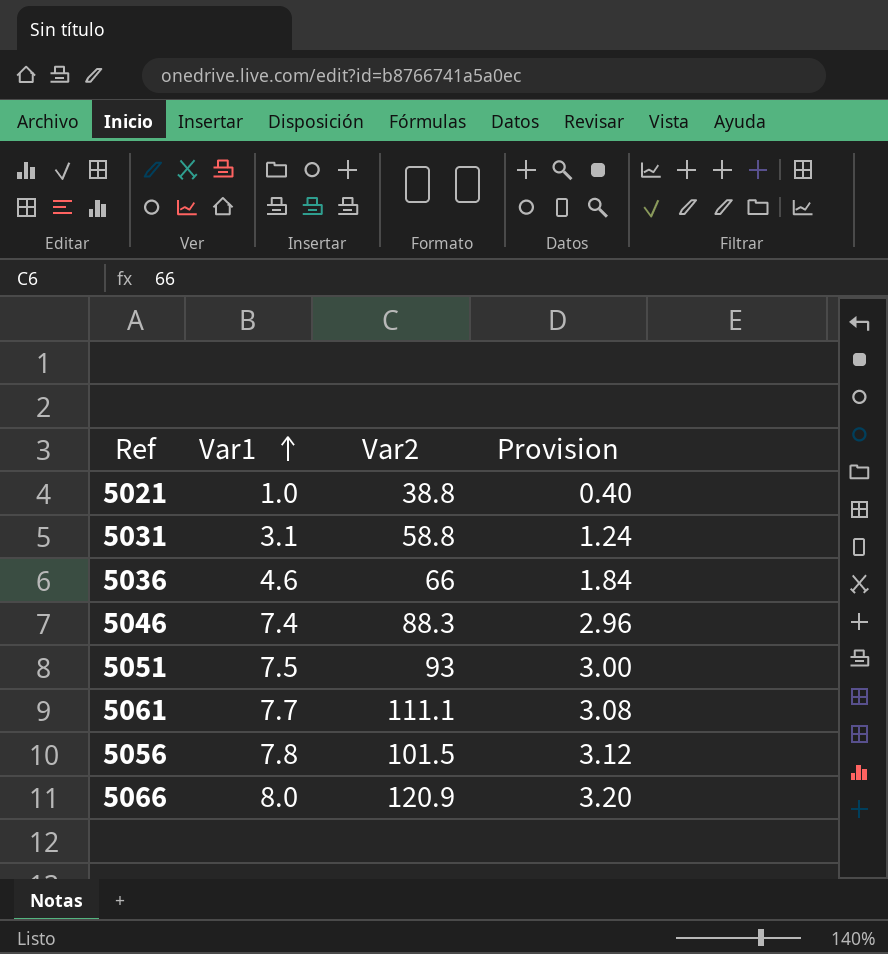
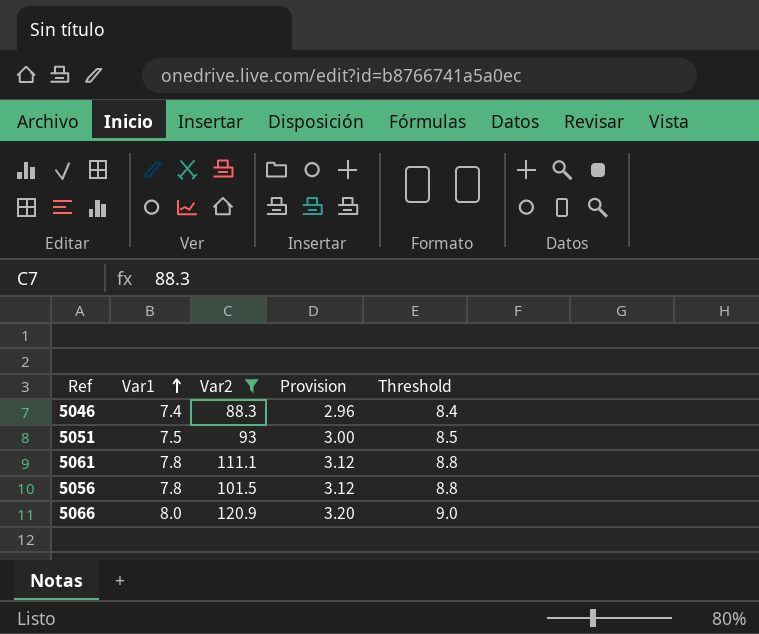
filter: none -> Var2 >= 88.3
column Threshold | formula: none -> [Var1] + 1
5061 | Var1: 7.7 -> 7.8
5061 | Provision: 3.08 -> 3.12

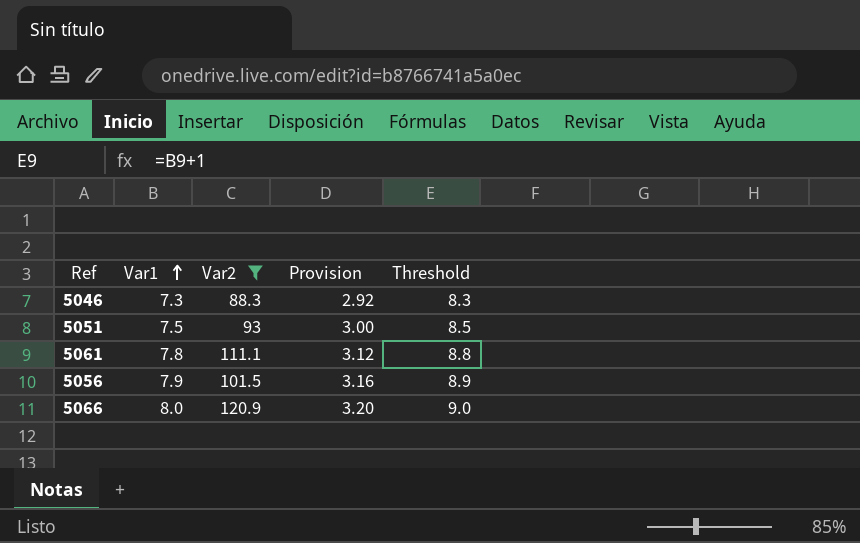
5046 | Var1: 7.4 -> 7.3
5046 | Provision: 2.96 -> 2.92
5046 | Threshold: 8.4 -> 8.3
5056 | Var1: 7.8 -> 7.9
5056 | Provision: 3.12 -> 3.16
5056 | Threshold: 8.8 -> 8.9

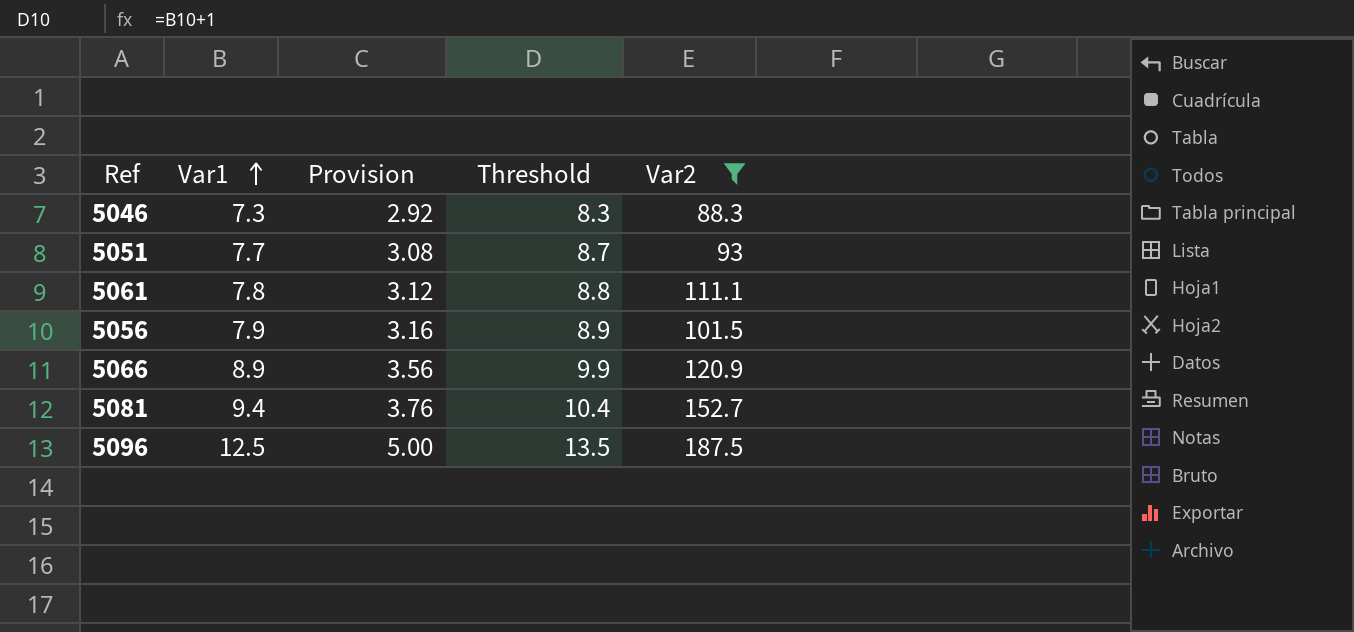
column Var2 | position: 3 -> 5
5051 | Var1: 7.5 -> 7.7
5051 | Provision: 3.00 -> 3.08
5051 | Threshold: 8.5 -> 8.7
5066 | Var1: 8.0 -> 8.9
5066 | Provision: 3.20 -> 3.56
5066 | Threshold: 9.0 -> 9.9
row 5081: none -> 9.4 | 3.76 | 10.4 | 152.7
row 5096: none -> 12.5 | 5.00 | 13.5 | 187.5

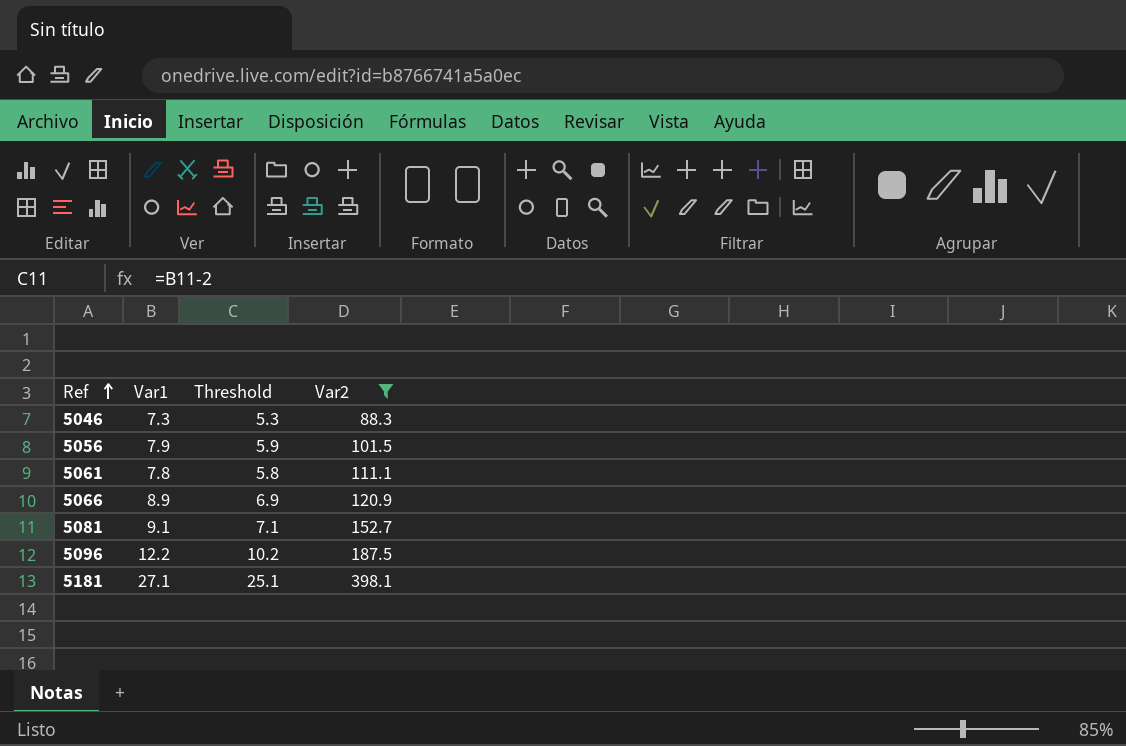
row order: Var1 ascending -> Ref ascending
column Provision | formula: [Var1] * 0.4 -> none
column Threshold | formula: [Var1] + 1 -> [Var1] - 2
row 5051: 7.7 | 3.08 | 8.7 | 93 -> none
5081 | Var1: 9.4 -> 9.1
5096 | Var1: 12.5 -> 12.2
row 5181: none -> 27.1 | 25.1 | 398.1

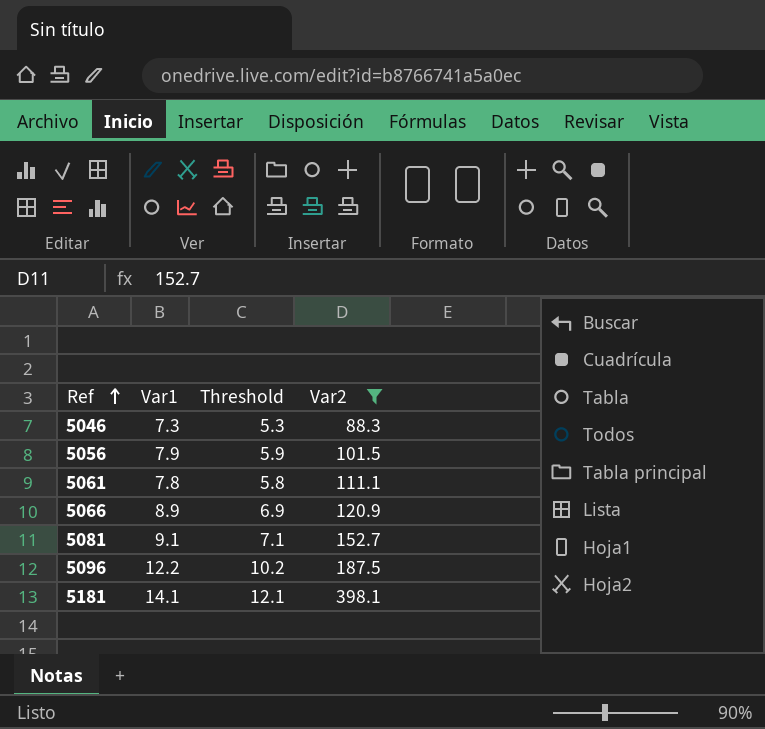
5181 | Var1: 27.1 -> 14.1
5181 | Threshold: 25.1 -> 12.1

